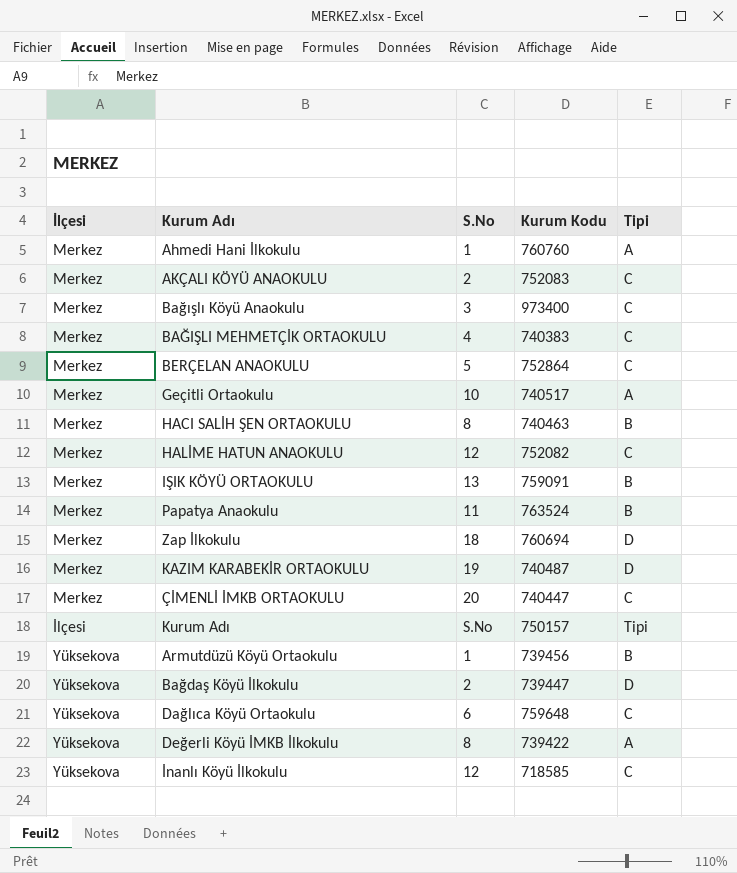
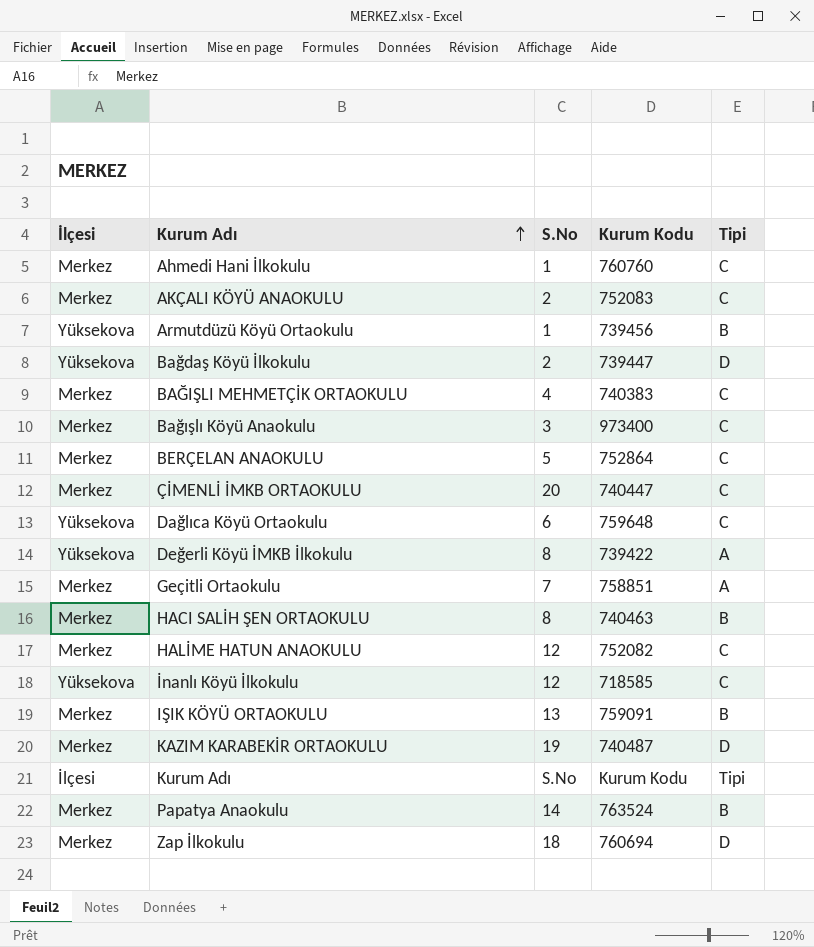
row order: none -> Kurum Adı ascending
Ahmedi Hani İlkokulu | Tipi: A -> C
Geçitli Ortaokulu | S.No: 10 -> 7
Geçitli Ortaokulu | Kurum Kodu: 740517 -> 758851
Kurum Adı | Kurum Kodu: 750157 -> Kurum Kodu
Papatya Anaokulu | S.No: 11 -> 14

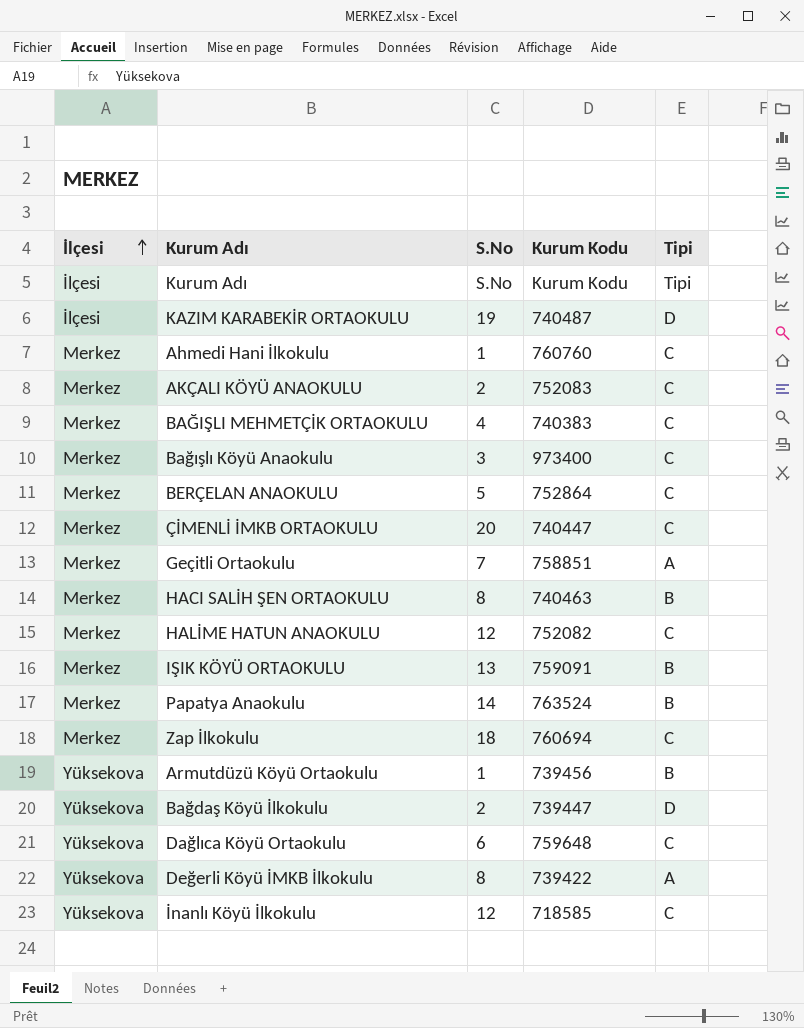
row order: Kurum Adı ascending -> İlçesi ascending
KAZIM KARABEKİR ORTAOKULU | İlçesi: Merkez -> İlçesi
Zap İlkokulu | Tipi: D -> C

